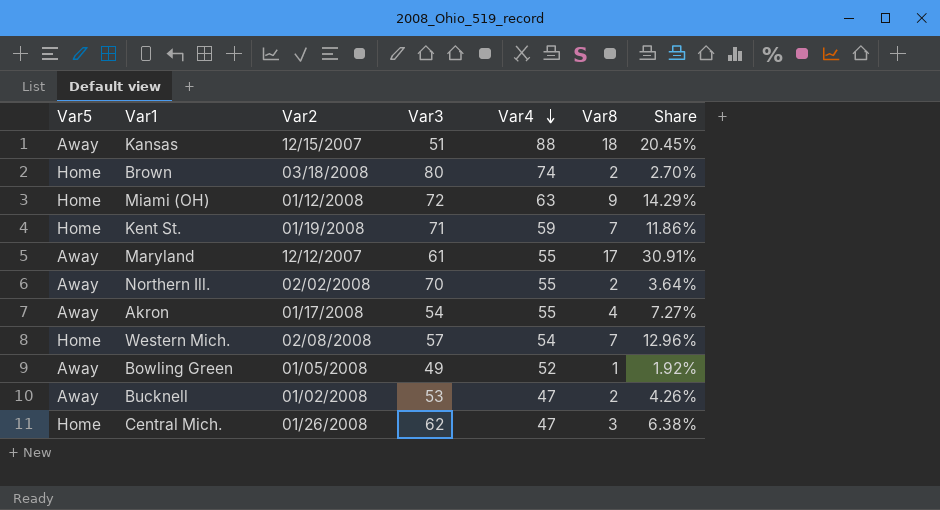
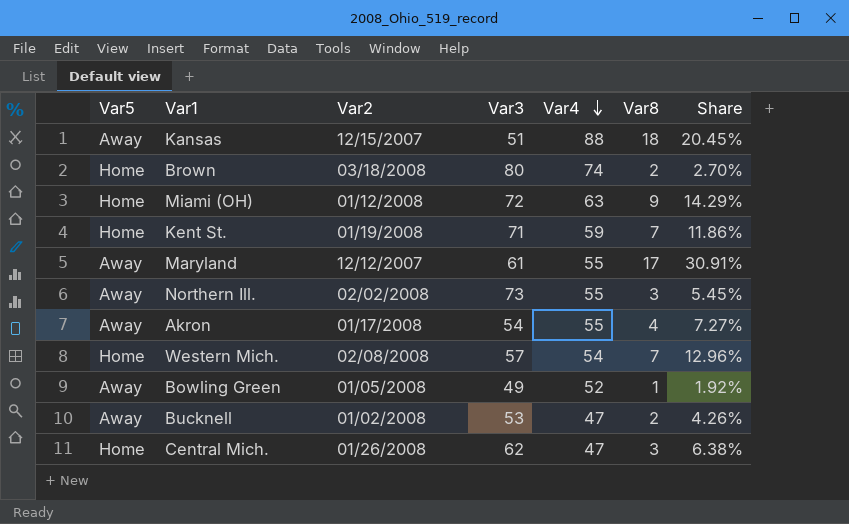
Northern Ill. | Var3: 70 -> 73
Northern Ill. | Var8: 2 -> 3
Northern Ill. | Share: 3.64% -> 5.45%

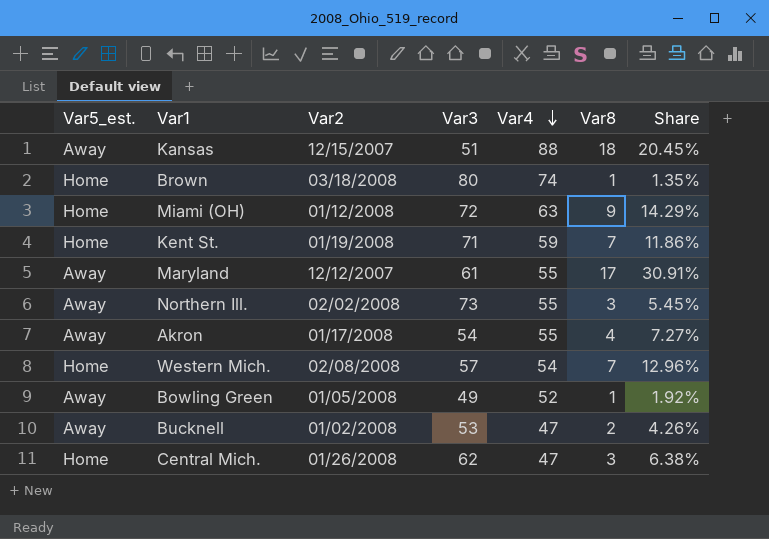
column name: Var5 -> Var5_est.
Brown | Var8: 2 -> 1
Brown | Share: 2.70% -> 1.35%

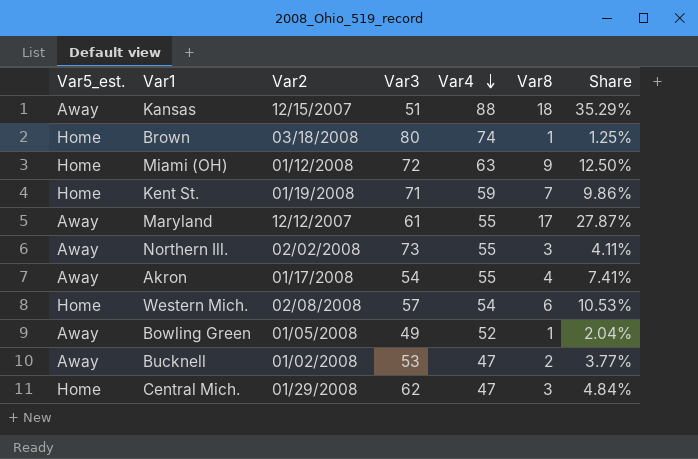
column Share | formula: [Var8] / [Var4] -> [Var8] / [Var3]
Western Mich. | Var8: 7 -> 6
Central Mich. | Var2: 01/26/2008 -> 01/29/2008

